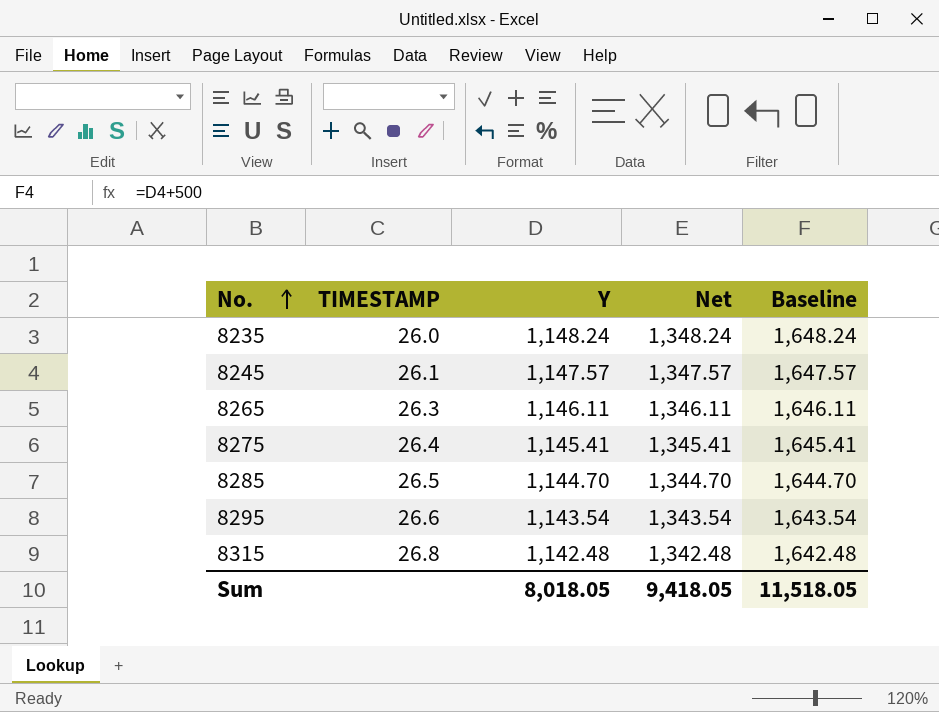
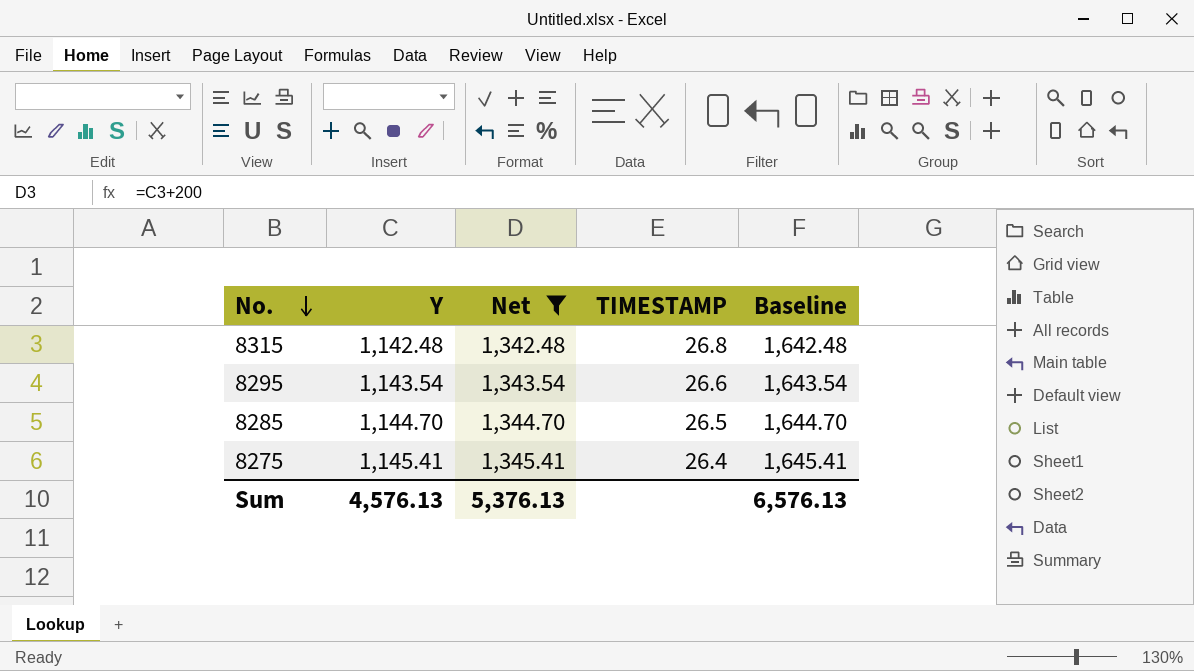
filter: none -> Net <= 1,345.41
row order: No. ascending -> No. descending
column TIMESTAMP | position: 2 -> 4
Sum | Y: 8,018.05 -> 4,576.13
Sum | Net: 9,418.05 -> 5,376.13
Sum | Baseline: 11,518.05 -> 6,576.13

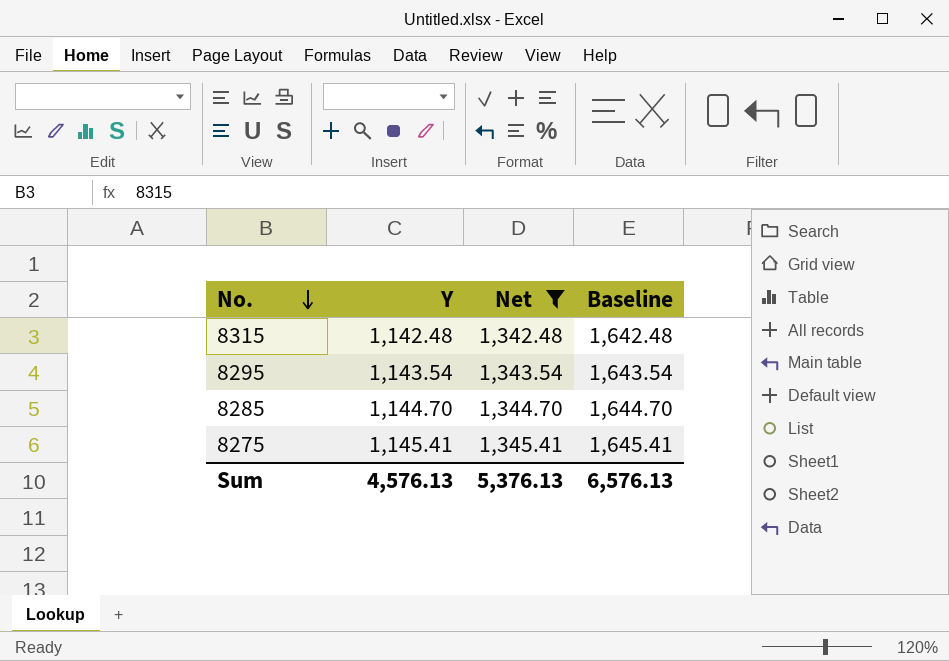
column TIMESTAMP | position: 4 -> none

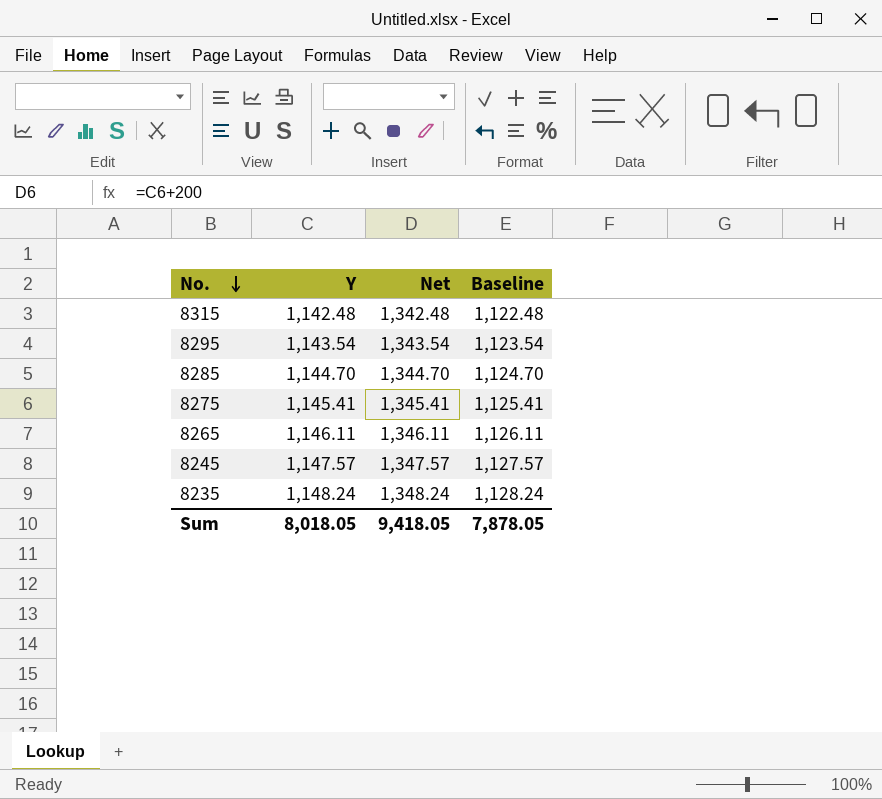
filter: Net <= 1,345.41 -> none
column Baseline | formula: [Y] + 500 -> [Y] - 20
Sum | Y: 4,576.13 -> 8,018.05
Sum | Net: 5,376.13 -> 9,418.05
Sum | Baseline: 6,576.13 -> 7,878.05

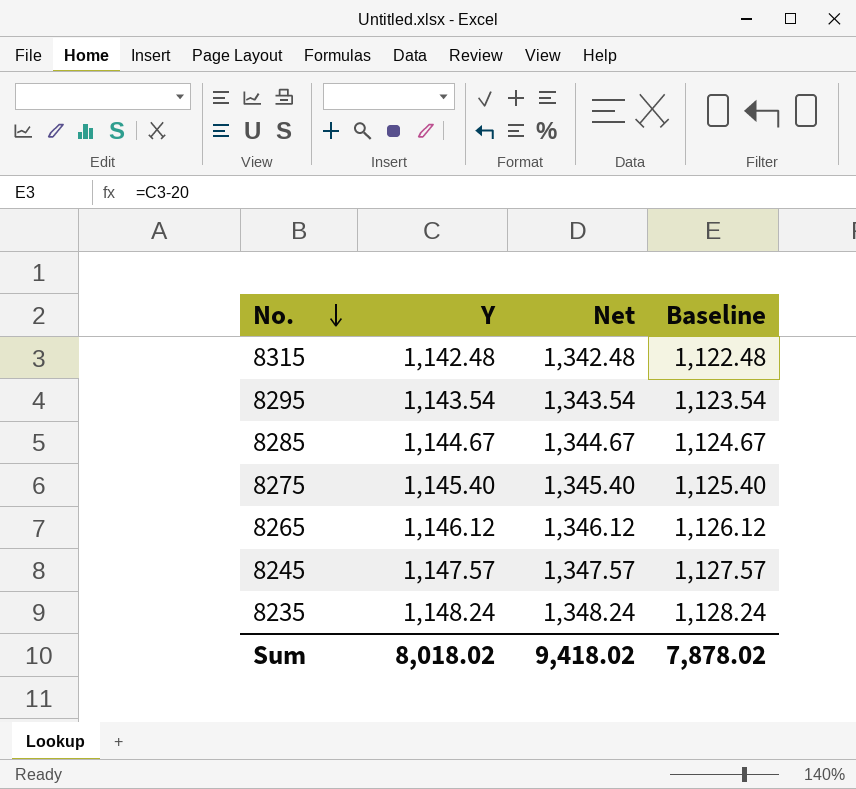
8285 | Y: 1,144.70 -> 1,144.67
8285 | Net: 1,344.70 -> 1,344.67
8285 | Baseline: 1,124.70 -> 1,124.67
8275 | Y: 1,145.41 -> 1,145.40
8275 | Net: 1,345.41 -> 1,345.40
8275 | Baseline: 1,125.41 -> 1,125.40
8265 | Y: 1,146.11 -> 1,146.12
8265 | Net: 1,346.11 -> 1,346.12
8265 | Baseline: 1,126.11 -> 1,126.12
Sum | Y: 8,018.05 -> 8,018.02
Sum | Net: 9,418.05 -> 9,418.02
Sum | Baseline: 7,878.05 -> 7,878.02

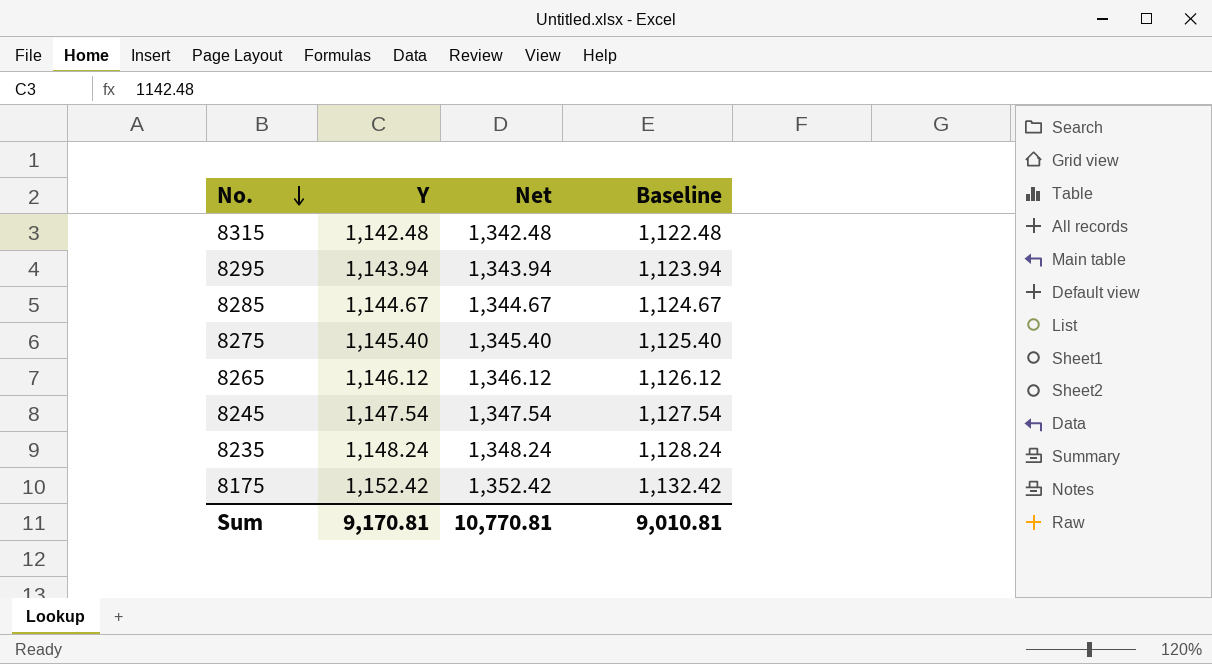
8295 | Y: 1,143.54 -> 1,143.94
8295 | Net: 1,343.54 -> 1,343.94
8295 | Baseline: 1,123.54 -> 1,123.94
8245 | Y: 1,147.57 -> 1,147.54
8245 | Net: 1,347.57 -> 1,347.54
8245 | Baseline: 1,127.57 -> 1,127.54
row 8175: none -> 1,152.42 | 1,352.42 | 1,132.42
Sum | Y: 8,018.02 -> 9,170.81
Sum | Net: 9,418.02 -> 10,770.81
Sum | Baseline: 7,878.02 -> 9,010.81

